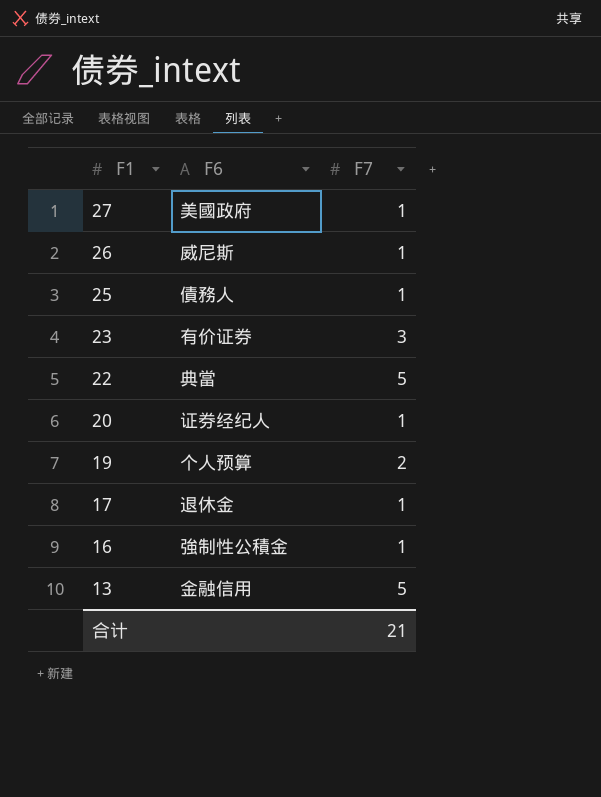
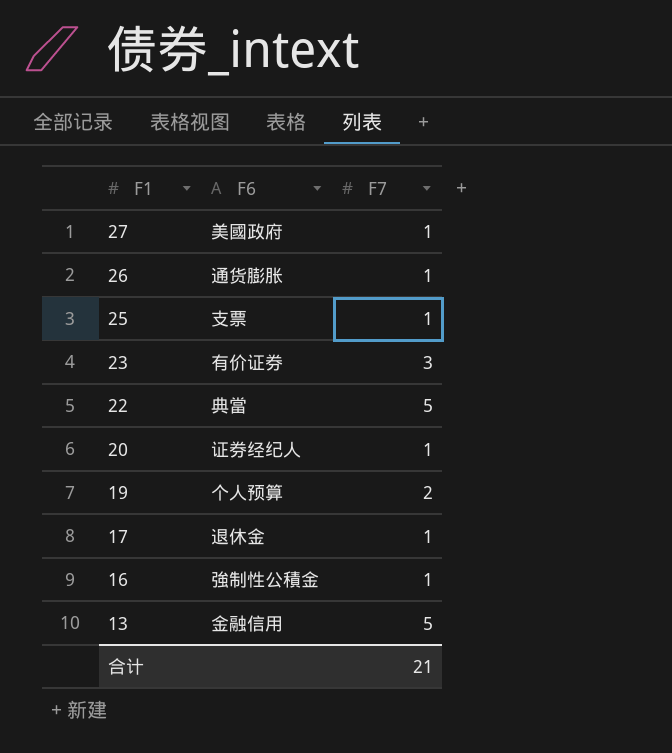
26 | F6: 威尼斯 -> 通货膨胀
25 | F6: 債務人 -> 支票

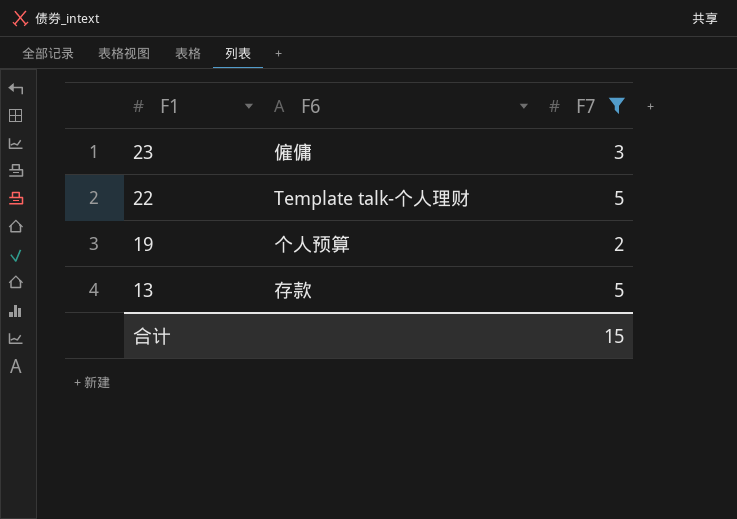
filter: none -> F7 != 1
23 | F6: 有价证券 -> 僱傭
22 | F6: 典當 -> Template talk-个人理财
13 | F6: 金融信用 -> 存款
合计 | F7: 21 -> 15

